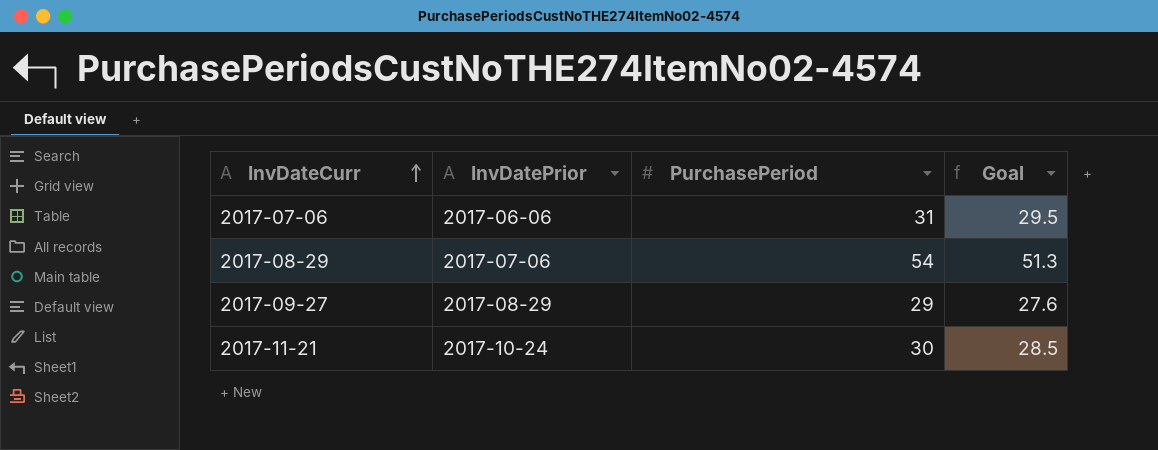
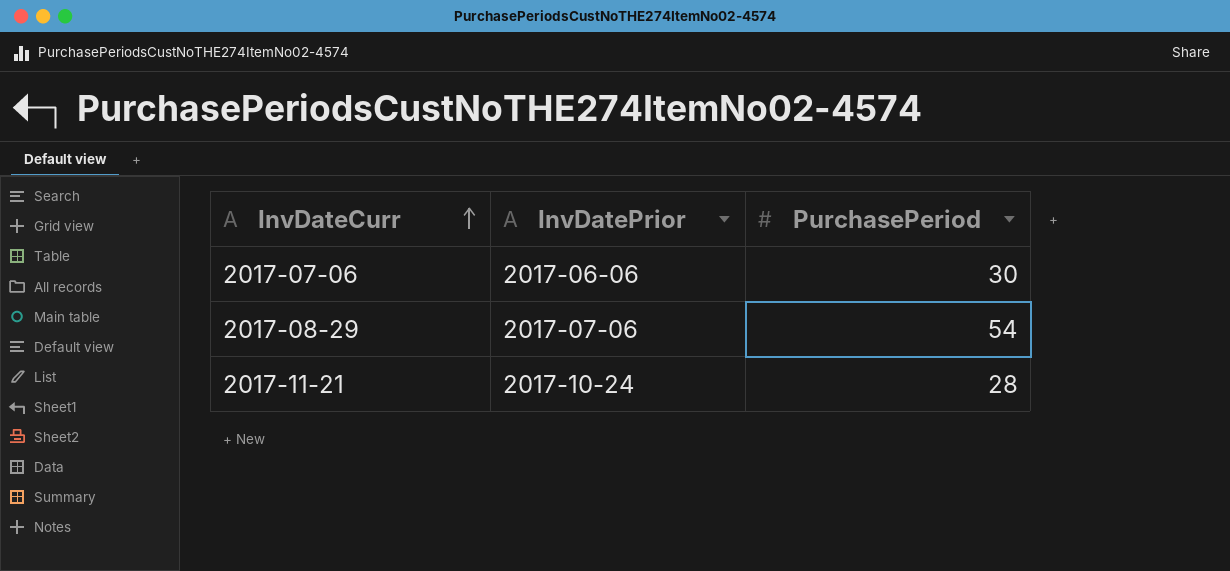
column Goal | formula: [PurchasePeriod] * 0.95 -> none
row 2017-09-27: 2017-08-29 | 29 | 27.6 -> none
2017-07-06 | PurchasePeriod: 31 -> 30
2017-11-21 | PurchasePeriod: 30 -> 28

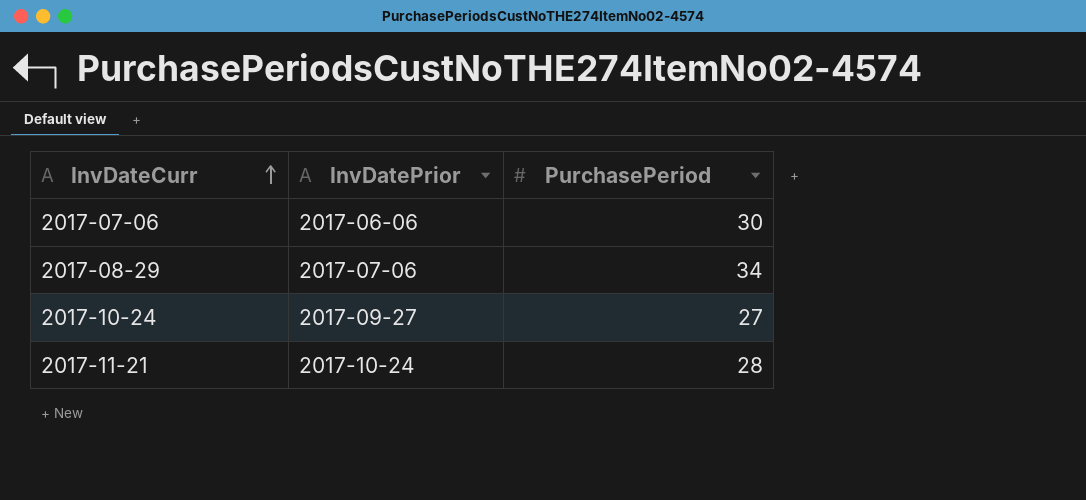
2017-08-29 | PurchasePeriod: 54 -> 34
row 2017-10-24: none -> 2017-09-27 | 27

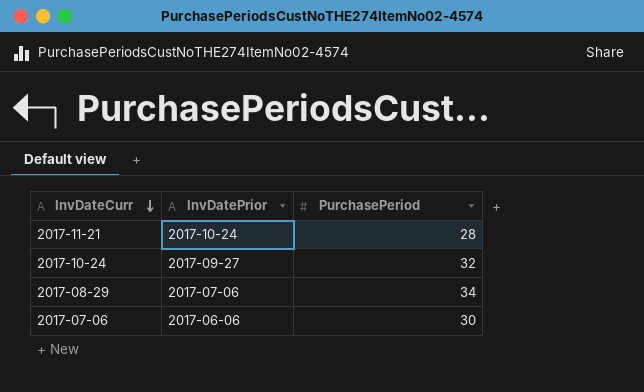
row order: InvDateCurr ascending -> InvDateCurr descending
2017-10-24 | PurchasePeriod: 27 -> 32

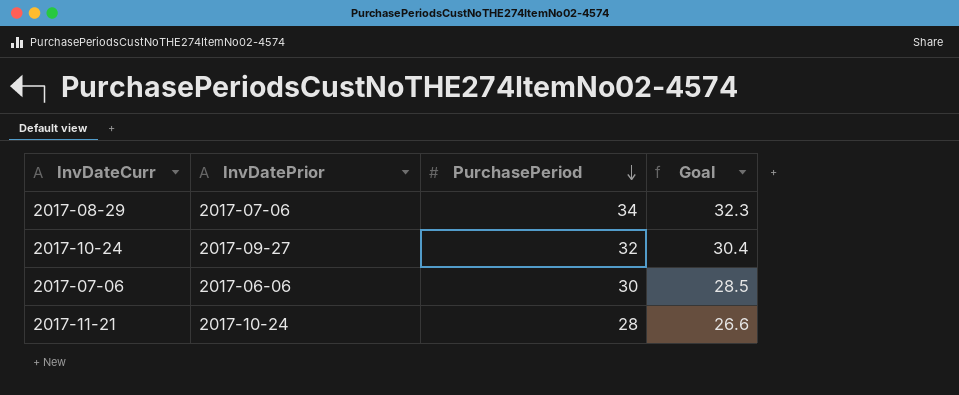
row order: InvDateCurr descending -> PurchasePeriod descending
column Goal | formula: none -> [PurchasePeriod] * 0.95

